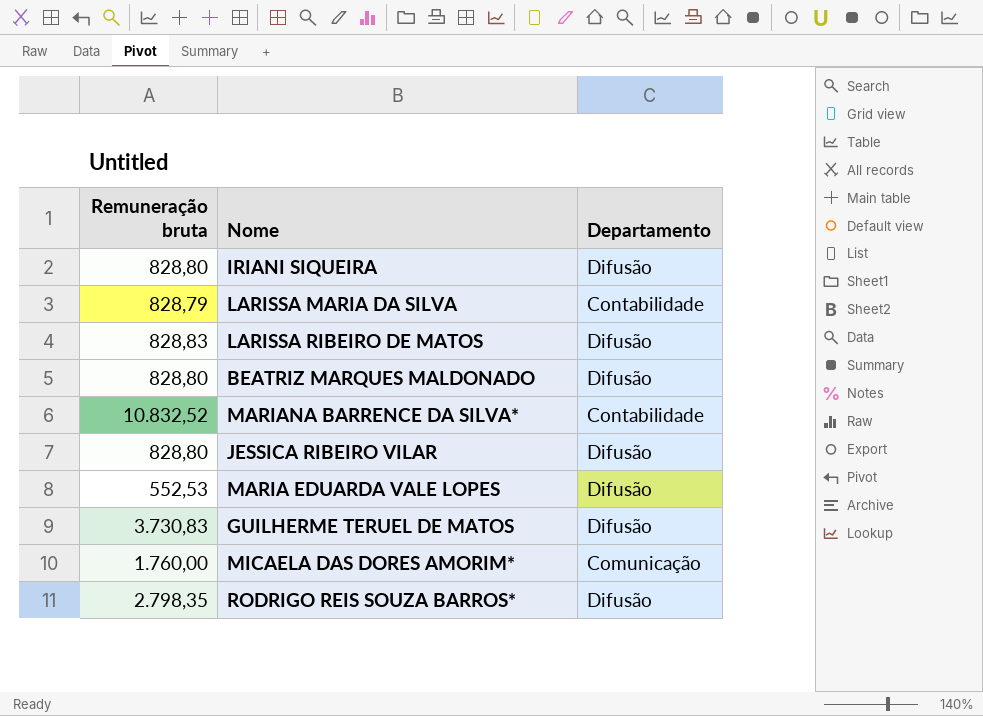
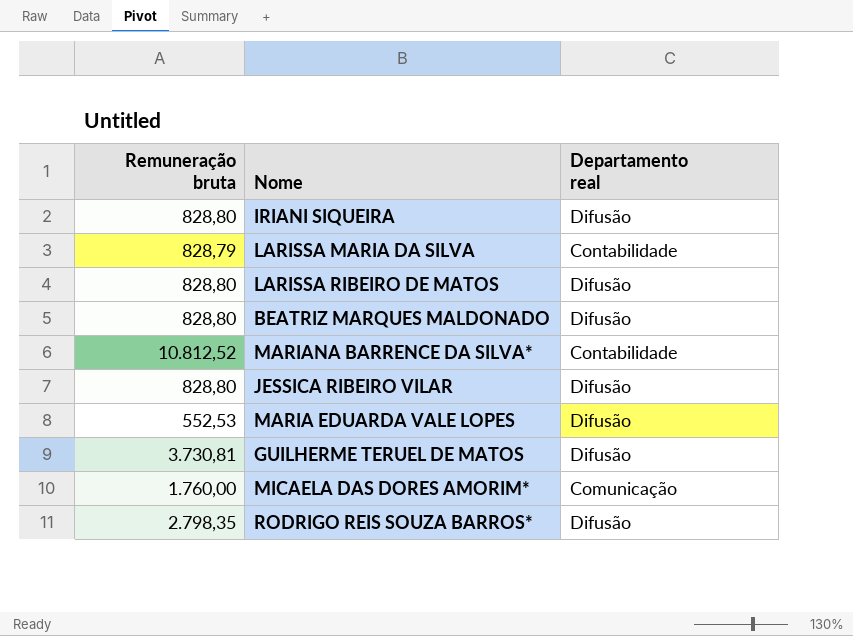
column name: Departamento -> Departamento real
LARISSA RIBEIRO DE MATOS | Remuneração bruta: 828,83 -> 828,80
MARIANA BARRENCE DA SILVA* | Remuneração bruta: 10.832,52 -> 10.812,52
GUILHERME TERUEL DE MATOS | Remuneração bruta: 3.730,83 -> 3.730,81

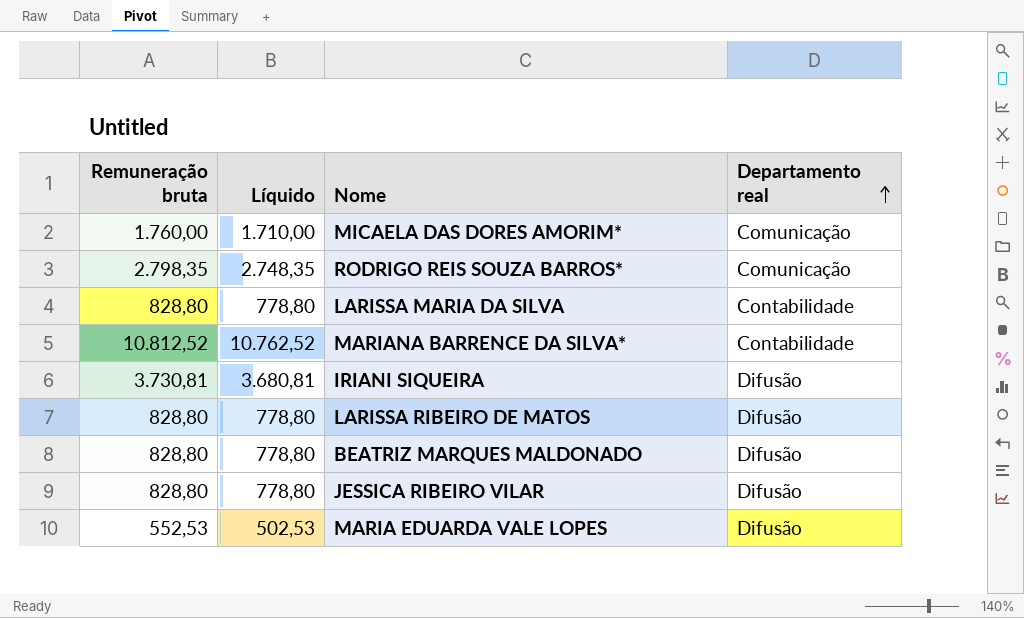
row order: none -> Departamento real ascending
column Líquido | formula: none -> [Remuneração bruta] - 50
row GUILHERME TERUEL DE MATOS: 3.730,81 | Difusão -> none
RODRIGO REIS SOUZA BARROS* | Departamento real: Difusão -> Comunicação
LARISSA MARIA DA SILVA | Remuneração bruta: 828,79 -> 828,80
IRIANI SIQUEIRA | Remuneração bruta: 828,80 -> 3.730,81

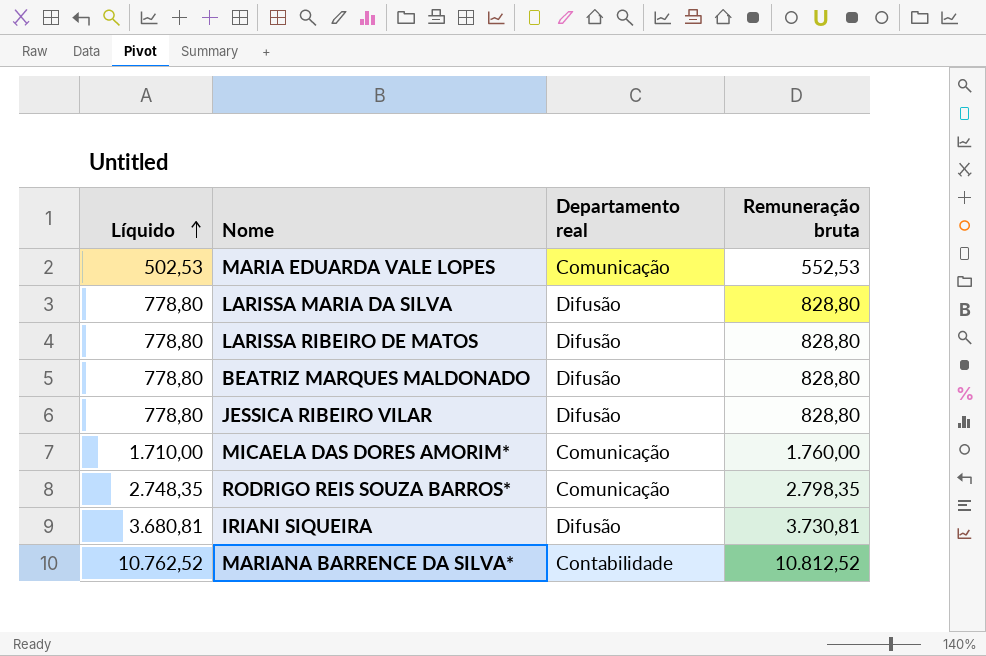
row order: Departamento real ascending -> Líquido ascending
column Remuneração bruta | position: 1 -> 4
MARIA EDUARDA VALE LOPES | Departamento real: Difusão -> Comunicação
LARISSA MARIA DA SILVA | Departamento real: Contabilidade -> Difusão

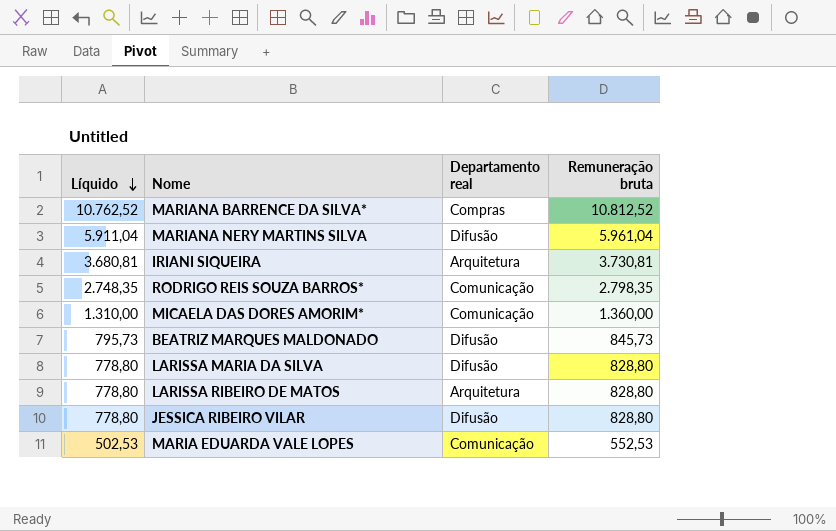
row order: Líquido ascending -> Líquido descending
MARIANA BARRENCE DA SILVA* | Departamento real: Contabilidade -> Compras
row MARIANA NERY MARTINS SILVA: none -> 5.911,04 | Difusão | 5.961,04
IRIANI SIQUEIRA | Departamento real: Difusão -> Arquitetura
MICAELA DAS DORES AMORIM* | Líquido: 1.710,00 -> 1.310,00
MICAELA DAS DORES AMORIM* | Remuneração bruta: 1.760,00 -> 1.360,00
BEATRIZ MARQUES MALDONADO | Líquido: 778,80 -> 795,73
BEATRIZ MARQUES MALDONADO | Remuneração bruta: 828,80 -> 845,73
LARISSA RIBEIRO DE MATOS | Departamento real: Difusão -> Arquitetura

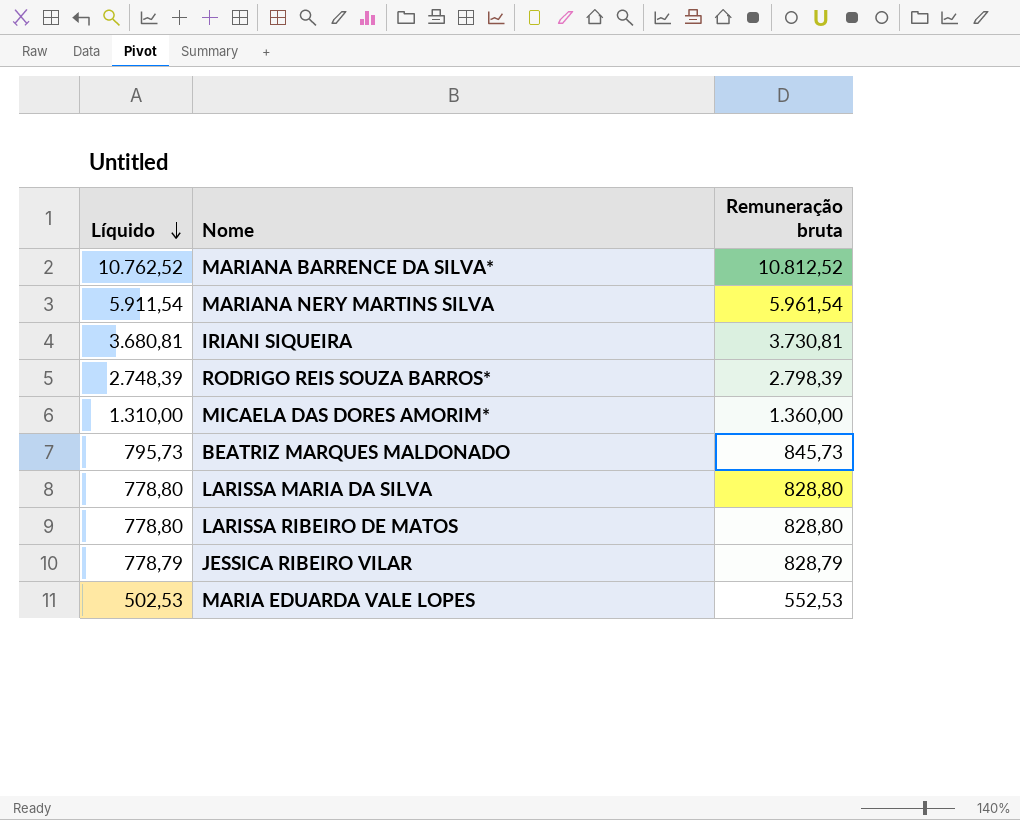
column Departamento real | position: 3 -> none
MARIANA NERY MARTINS SILVA | Líquido: 5.911,04 -> 5.911,54
MARIANA NERY MARTINS SILVA | Remuneração bruta: 5.961,04 -> 5.961,54
RODRIGO REIS SOUZA BARROS* | Líquido: 2.748,35 -> 2.748,39
RODRIGO REIS SOUZA BARROS* | Remuneração bruta: 2.798,35 -> 2.798,39
JESSICA RIBEIRO VILAR | Líquido: 778,80 -> 778,79
JESSICA RIBEIRO VILAR | Remuneração bruta: 828,80 -> 828,79

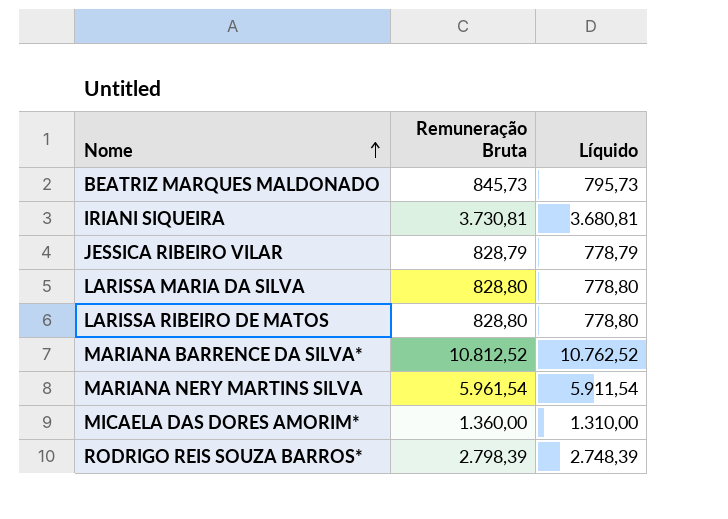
row order: Líquido descending -> Nome ascending
column name: Remuneração bruta -> Remuneração Bruta
column Líquido | position: 1 -> 3
row MARIA EDUARDA VALE LOPES: 502,53 | 552,53 -> none

